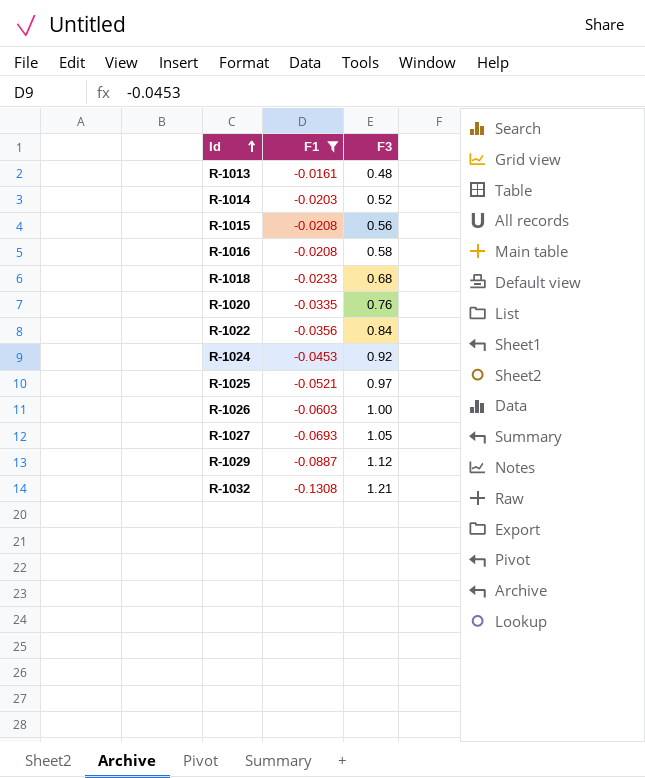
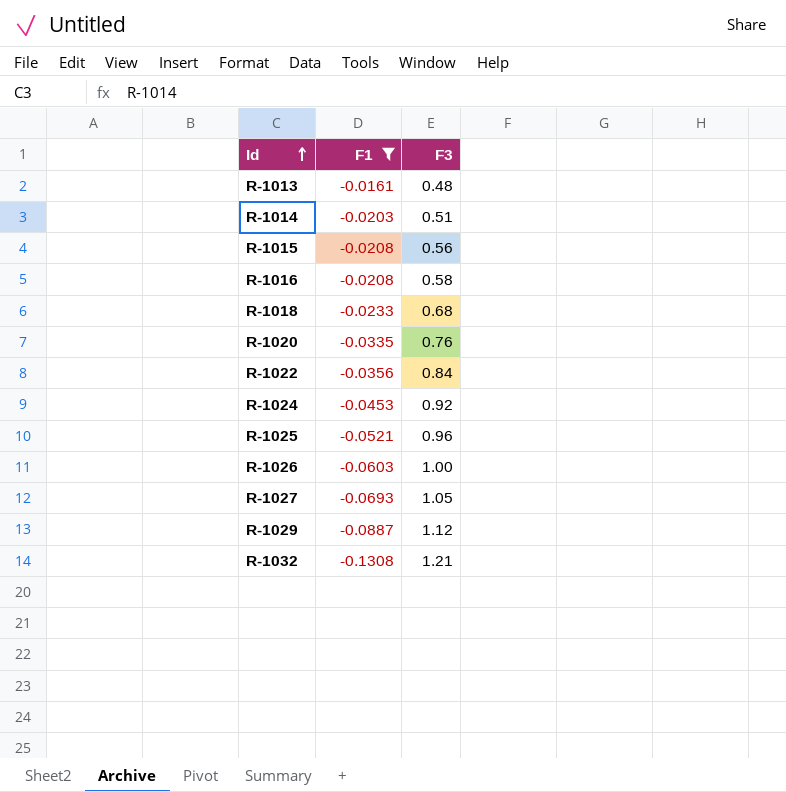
R-1014 | F3: 0.52 -> 0.51
R-1025 | F3: 0.97 -> 0.96

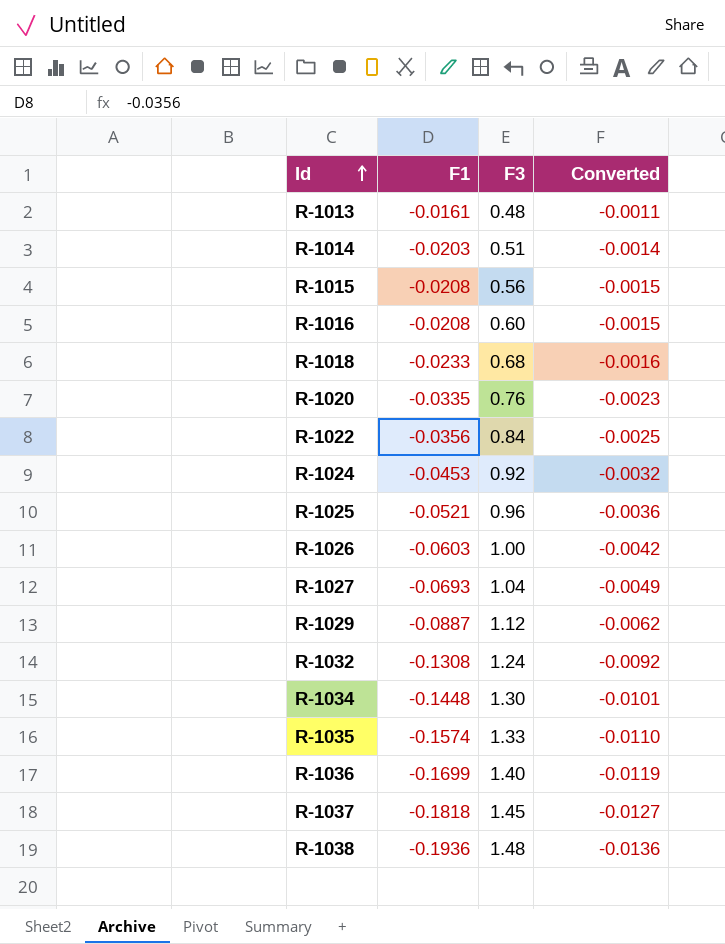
filter: F1 >= -0.1308 -> none
column Converted | formula: none -> [F1] * 0.07
R-1016 | F3: 0.58 -> 0.60
R-1027 | F3: 1.05 -> 1.04
R-1032 | F3: 1.21 -> 1.24

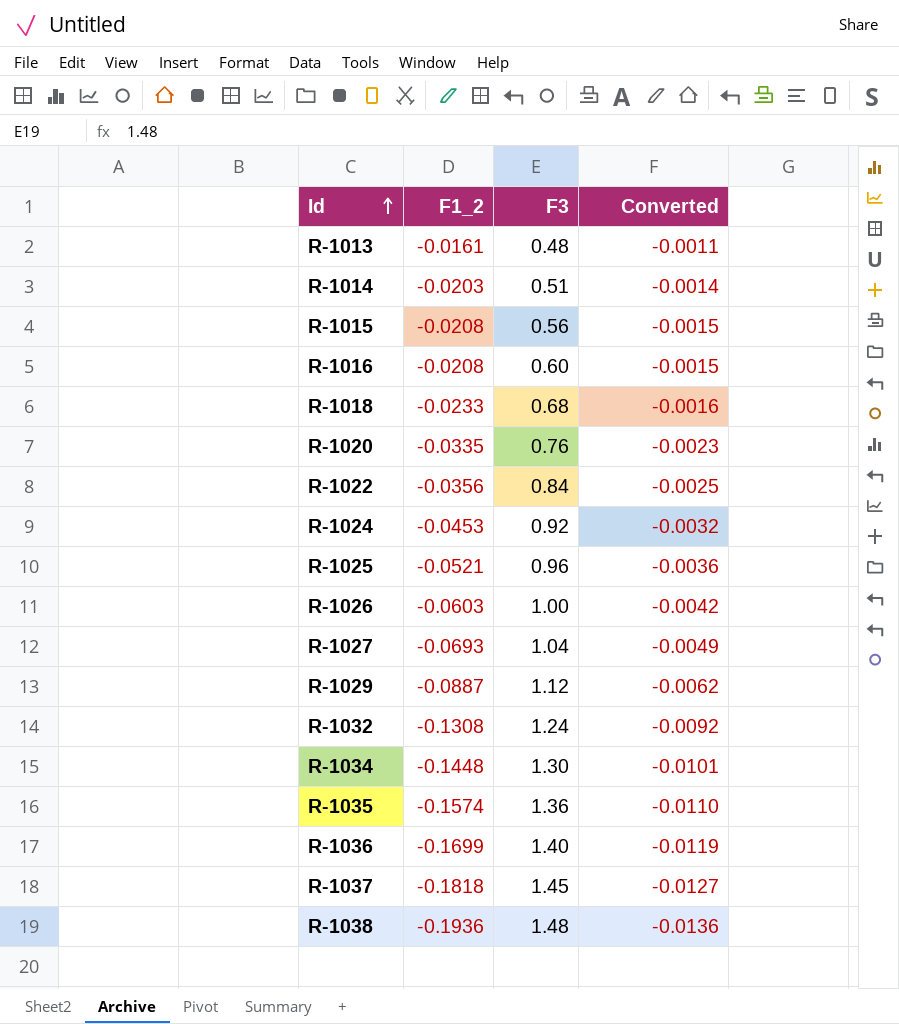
column name: F1 -> F1_2
R-1035 | F3: 1.33 -> 1.36

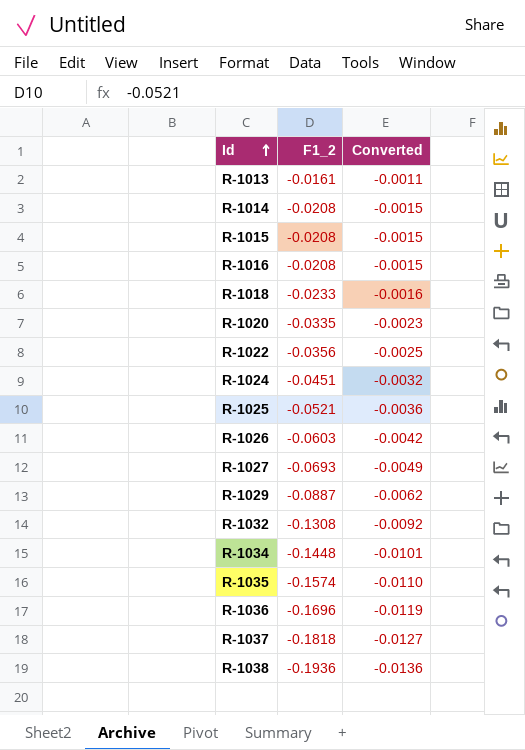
column F3 | position: 3 -> none
R-1014 | F1_2: -0.0203 -> -0.0208
R-1014 | Converted: -0.0014 -> -0.0015
R-1024 | F1_2: -0.0453 -> -0.0451
R-1036 | F1_2: -0.1699 -> -0.1696

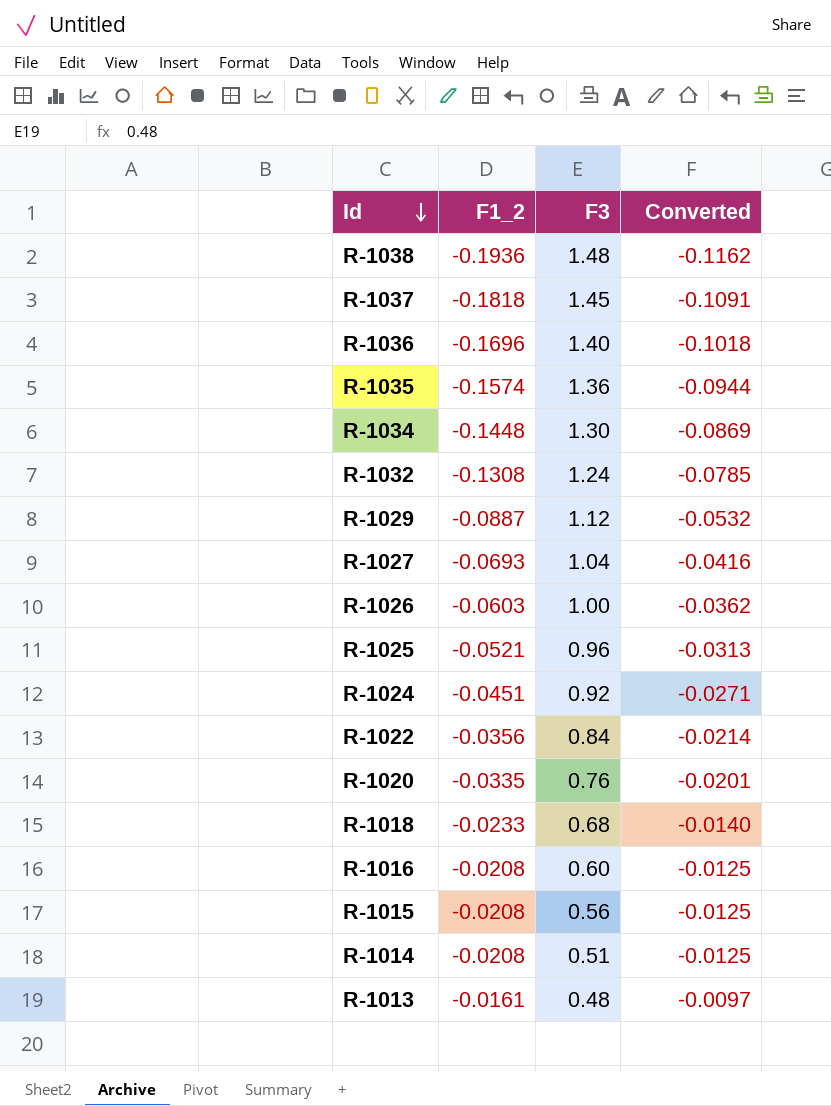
row order: Id ascending -> Id descending
column F3 | position: none -> 3
column Converted | formula: [F1_2] * 0.07 -> [F1_2] * 0.6

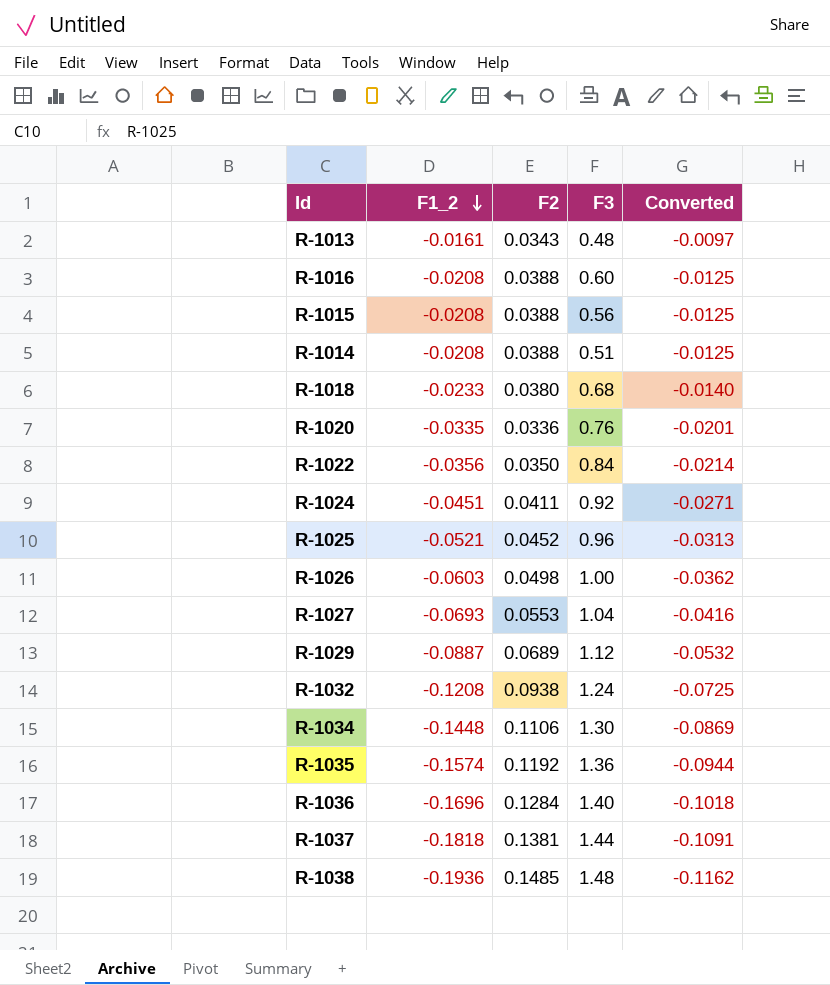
row order: Id descending -> F1_2 descending
column F2 | position: none -> 3
R-1032 | F1_2: -0.1308 -> -0.1208
R-1032 | Converted: -0.0785 -> -0.0725
R-1037 | F3: 1.45 -> 1.44

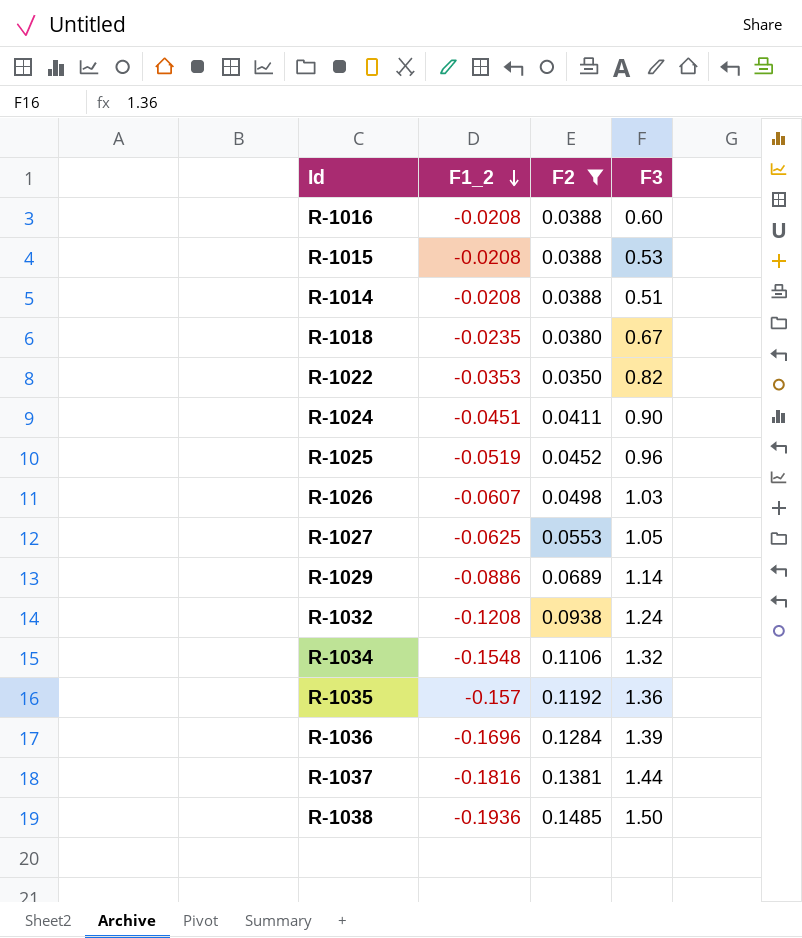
filter: none -> F2 >= 0.0350
column Converted | formula: [F1_2] * 0.6 -> none
R-1015 | F3: 0.56 -> 0.53
R-1018 | F1_2: -0.0233 -> -0.0235
R-1018 | F3: 0.68 -> 0.67
R-1022 | F1_2: -0.0356 -> -0.0353
R-1022 | F3: 0.84 -> 0.82
R-1024 | F3: 0.92 -> 0.90
R-1025 | F1_2: -0.0521 -> -0.0519
R-1026 | F1_2: -0.0603 -> -0.0607
R-1026 | F3: 1.00 -> 1.03
R-1027 | F1_2: -0.0693 -> -0.0625
R-1027 | F3: 1.04 -> 1.05
R-1029 | F1_2: -0.0887 -> -0.0886
R-1029 | F3: 1.12 -> 1.14
R-1034 | F1_2: -0.1448 -> -0.1548
R-1034 | F3: 1.30 -> 1.32
R-1035 | F1_2: -0.1574 -> -0.157
R-1036 | F3: 1.40 -> 1.39
R-1037 | F1_2: -0.1818 -> -0.1816
R-1038 | F3: 1.48 -> 1.50

